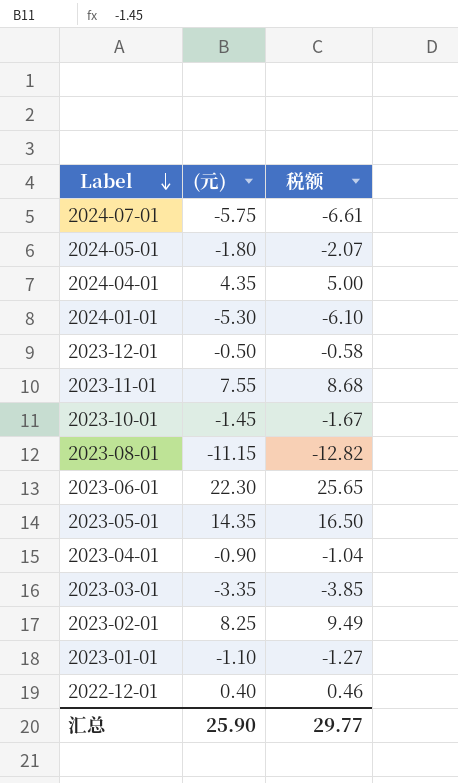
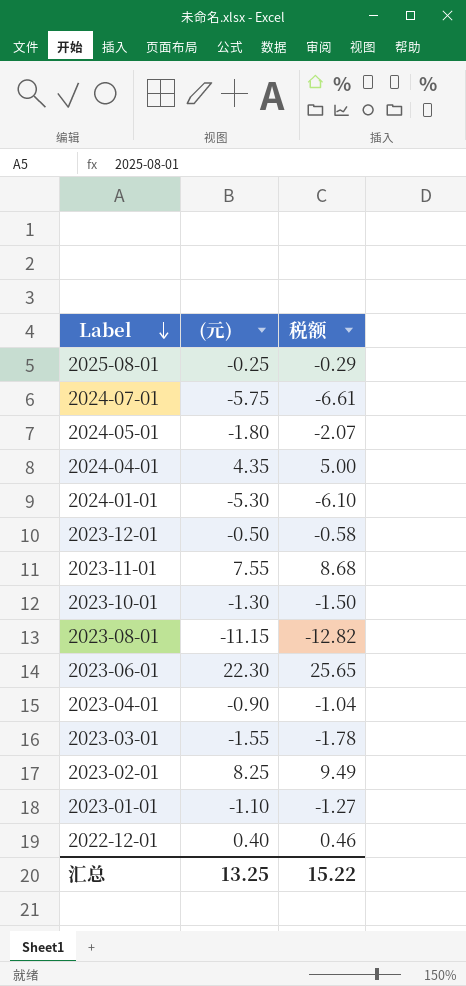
row 2023-05-01: 14.35 | 16.50 -> none
row 2025-08-01: none -> -0.25 | -0.29
2023-10-01 | (元): -1.45 -> -1.30
2023-10-01 | 税额: -1.67 -> -1.50
2023-03-01 | (元): -3.35 -> -1.55
2023-03-01 | 税额: -3.85 -> -1.78
汇总 | (元): 25.90 -> 13.25
汇总 | 税额: 29.77 -> 15.22

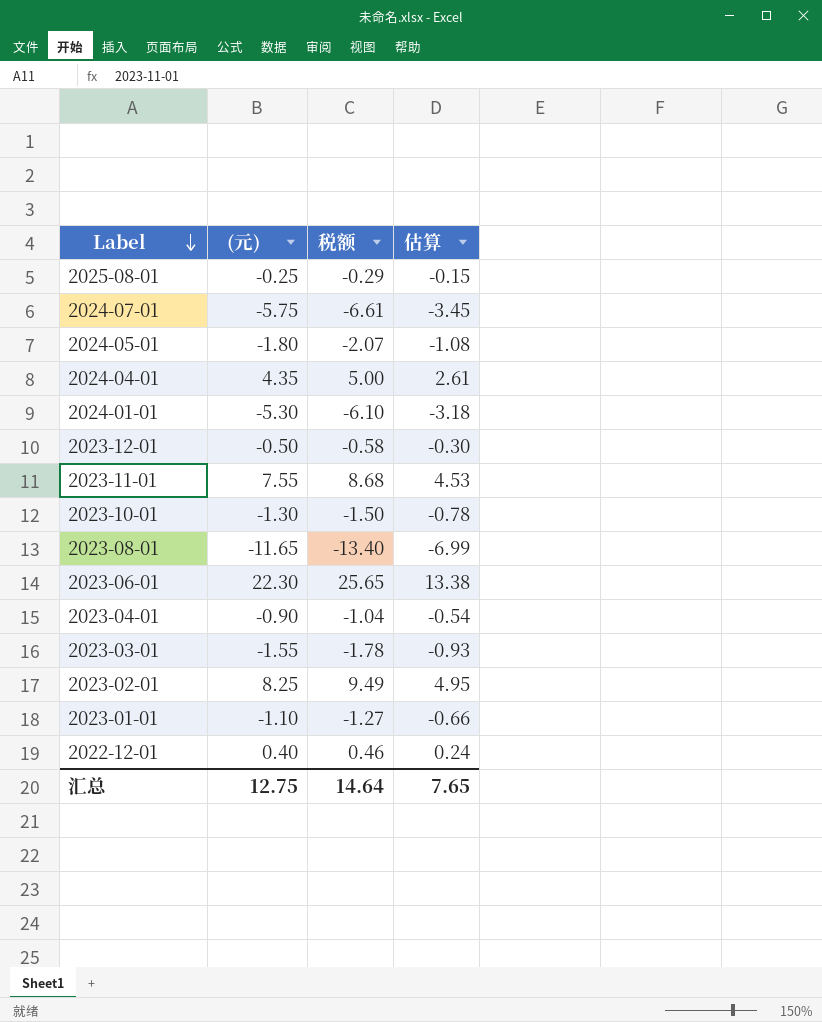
column 估算 | formula: none -> [(元)] * 0.6
2023-08-01 | (元): -11.15 -> -11.65
2023-08-01 | 税额: -12.82 -> -13.40
汇总 | (元): 13.25 -> 12.75
汇总 | 税额: 15.22 -> 14.64

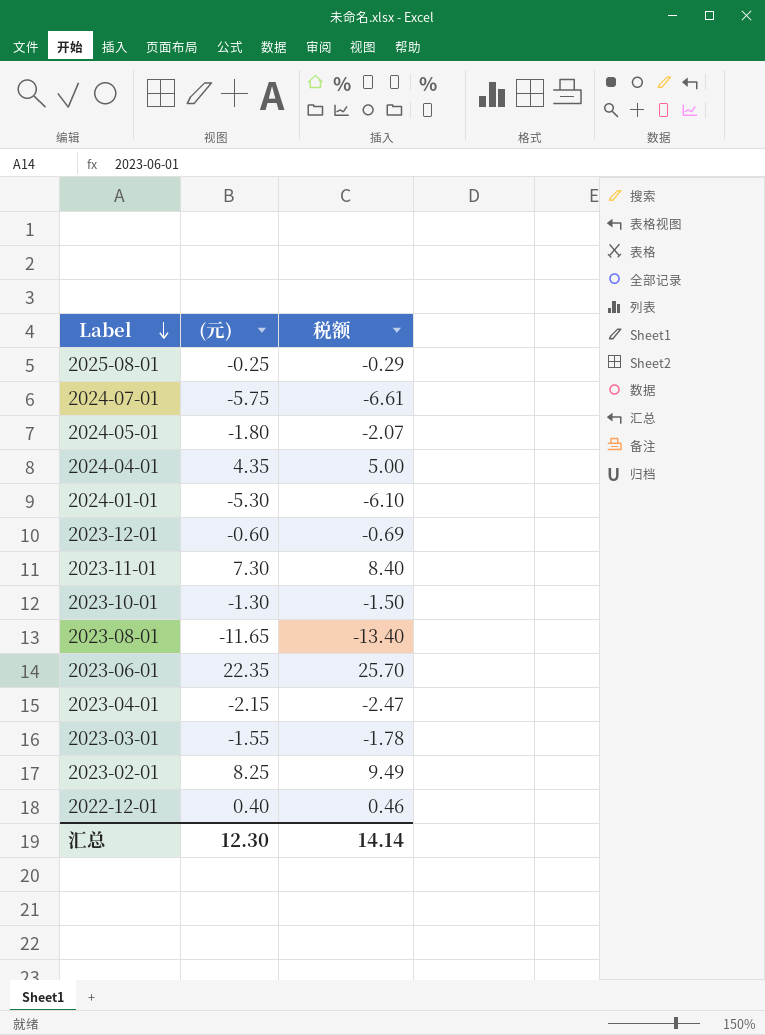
column 估算 | formula: [(元)] * 0.6 -> none
row 2023-01-01: -1.10 | -1.27 | -0.66 -> none
2023-12-01 | (元): -0.50 -> -0.60
2023-12-01 | 税额: -0.58 -> -0.69
2023-11-01 | (元): 7.55 -> 7.30
2023-11-01 | 税额: 8.68 -> 8.40
2023-06-01 | (元): 22.30 -> 22.35
2023-06-01 | 税额: 25.65 -> 25.70
2023-04-01 | (元): -0.90 -> -2.15
2023-04-01 | 税额: -1.04 -> -2.47
汇总 | (元): 12.75 -> 12.30
汇总 | 税额: 14.64 -> 14.14

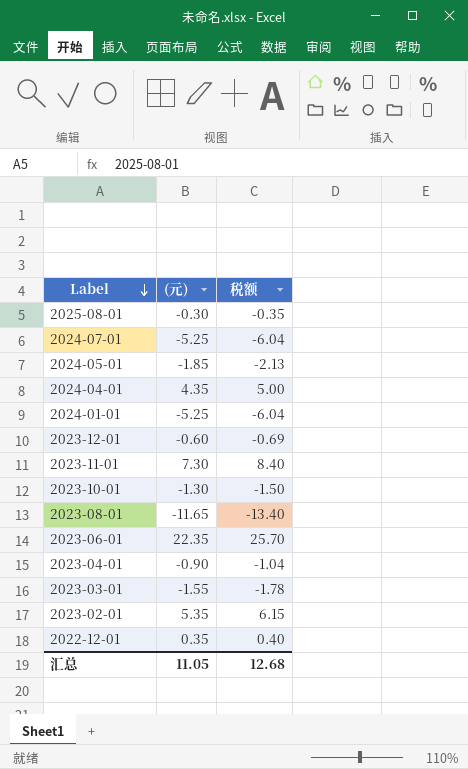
2025-08-01 | (元): -0.25 -> -0.30
2025-08-01 | 税额: -0.29 -> -0.35
2024-07-01 | (元): -5.75 -> -5.25
2024-07-01 | 税额: -6.61 -> -6.04
2024-05-01 | (元): -1.80 -> -1.85
2024-05-01 | 税额: -2.07 -> -2.13
2024-01-01 | (元): -5.30 -> -5.25
2024-01-01 | 税额: -6.10 -> -6.04
2023-04-01 | (元): -2.15 -> -0.90
2023-04-01 | 税额: -2.47 -> -1.04
2023-02-01 | (元): 8.25 -> 5.35
2023-02-01 | 税额: 9.49 -> 6.15
2022-12-01 | (元): 0.40 -> 0.35
2022-12-01 | 税额: 0.46 -> 0.40
汇总 | (元): 12.30 -> 11.05
汇总 | 税额: 14.14 -> 12.68

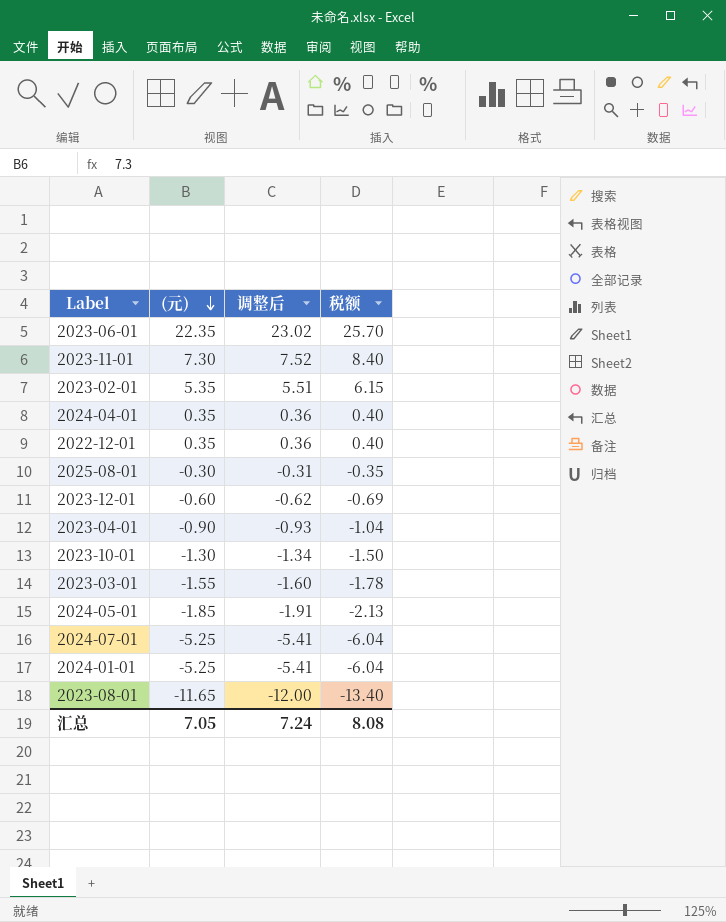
row order: Label descending -> (元) descending
column 调整后 | formula: none -> [(元)] * 1.03
2024-04-01 | (元): 4.35 -> 0.35
2024-04-01 | 税额: 5.00 -> 0.40
汇总 | (元): 11.05 -> 7.05
汇总 | 税额: 12.68 -> 8.08

